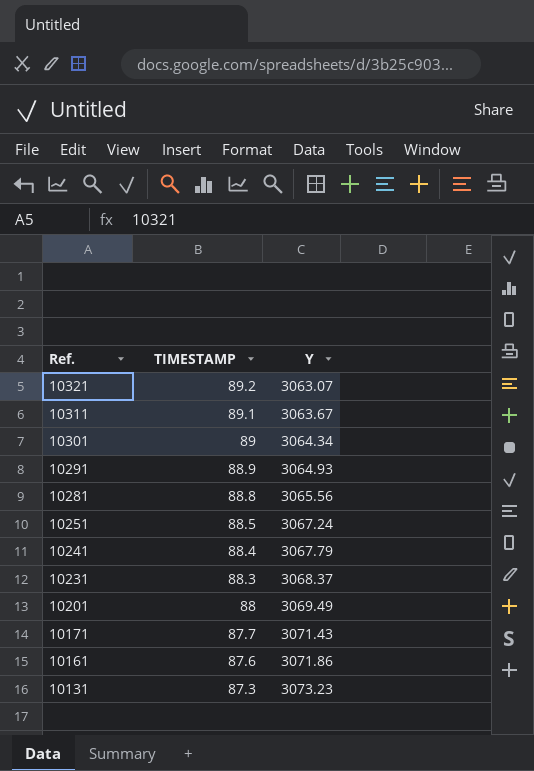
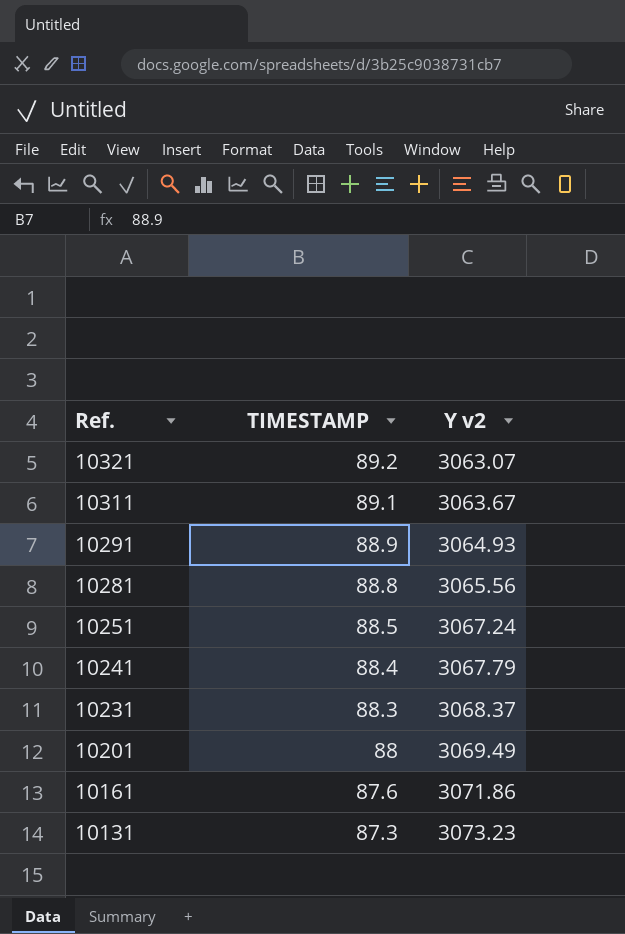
column name: Y -> Y v2
row 10301: 89 | 3064.34 -> none
row 10171: 87.7 | 3071.43 -> none

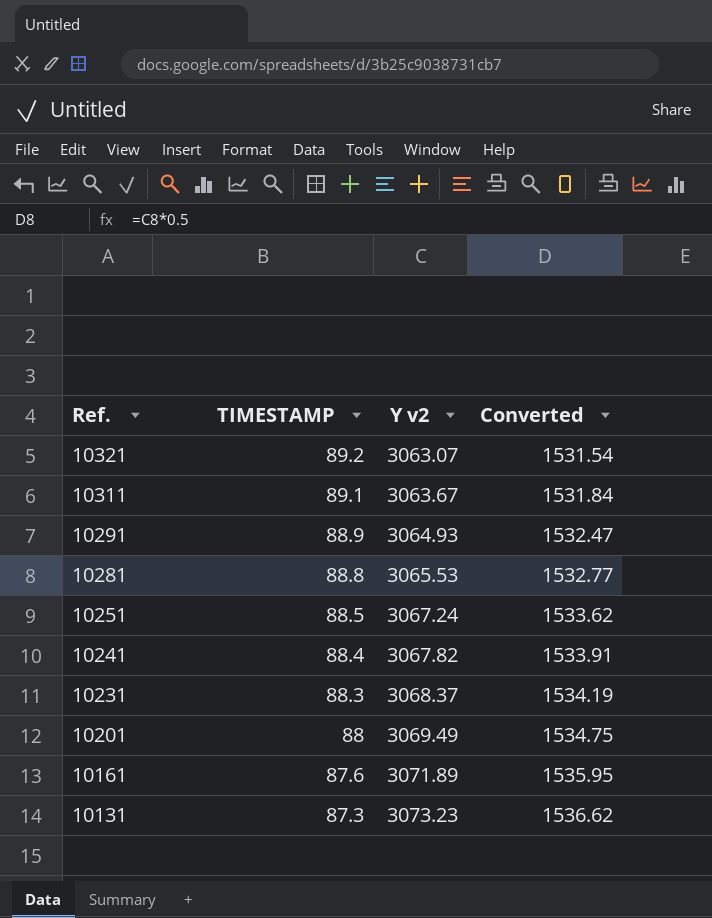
column Converted | formula: none -> [Y v2] * 0.5
10281 | Y v2: 3065.56 -> 3065.53
10241 | Y v2: 3067.79 -> 3067.82
10161 | Y v2: 3071.86 -> 3071.89

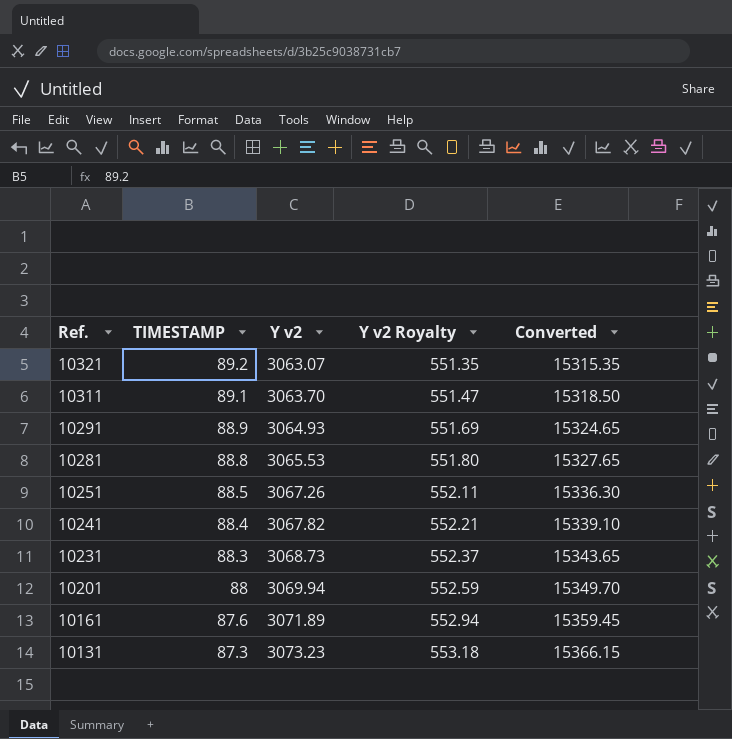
column Y v2 Royalty | formula: none -> [Y v2] * 0.18
column Converted | formula: [Y v2] * 0.5 -> [Y v2] * 5
10311 | Y v2: 3063.67 -> 3063.70
10251 | Y v2: 3067.24 -> 3067.26
10231 | Y v2: 3068.37 -> 3068.73
10201 | Y v2: 3069.49 -> 3069.94

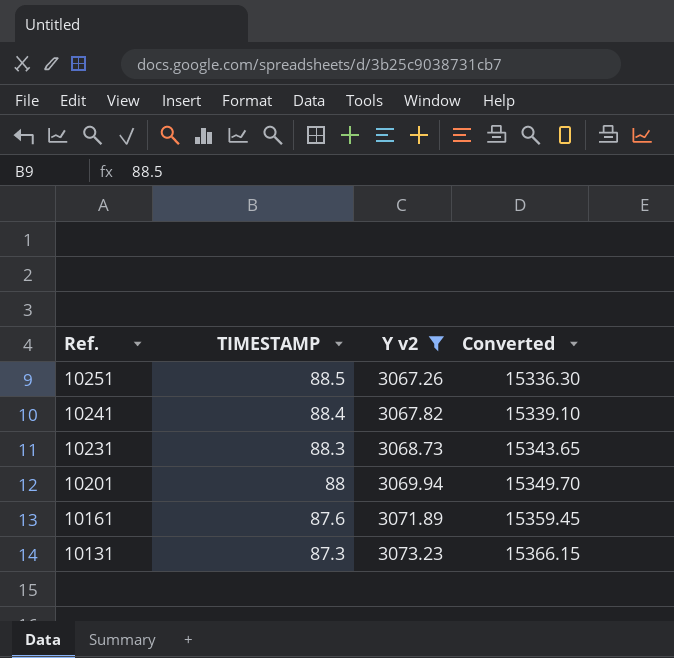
filter: none -> Y v2 >= 3067.26
column Y v2 Royalty | formula: [Y v2] * 0.18 -> none

